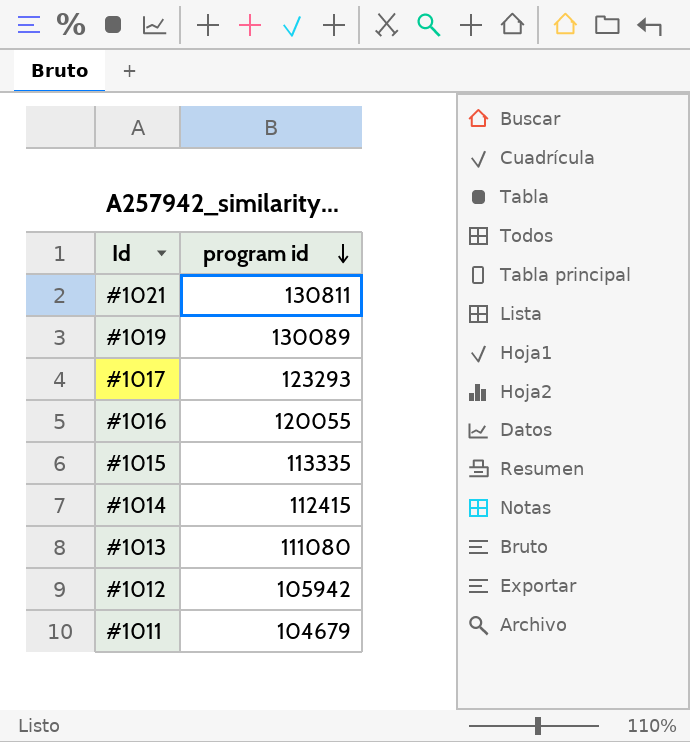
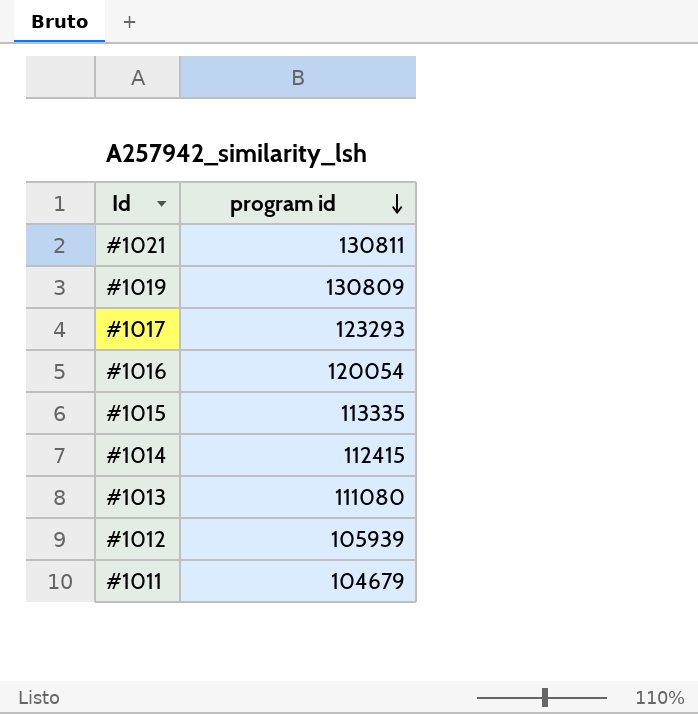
#1019 | program id: 130089 -> 130809
#1016 | program id: 120055 -> 120054
#1012 | program id: 105942 -> 105939

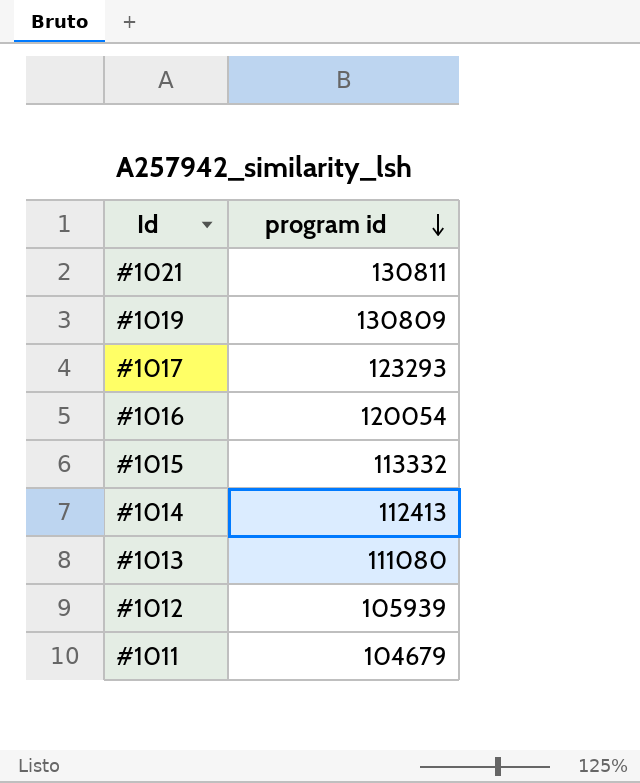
#1015 | program id: 113335 -> 113332
#1014 | program id: 112415 -> 112413

